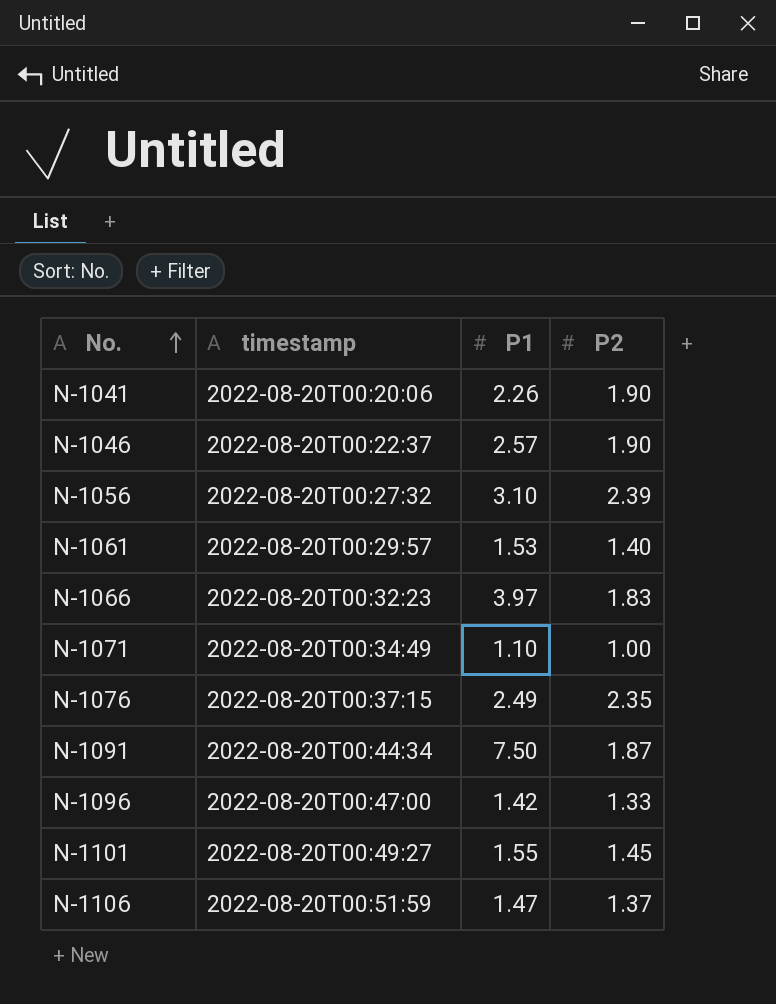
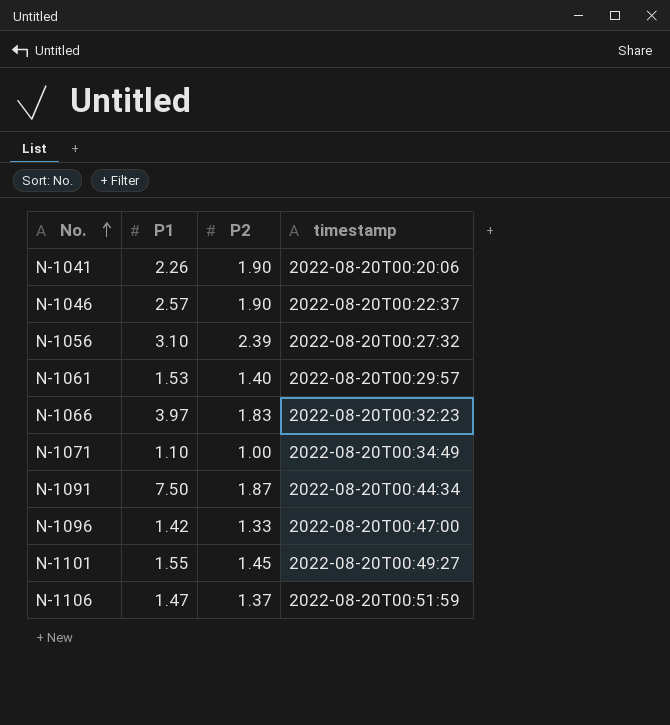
column timestamp | position: 2 -> 4
row N-1076: 2022-08-20T00:37:15 | 2.49 | 2.35 -> none

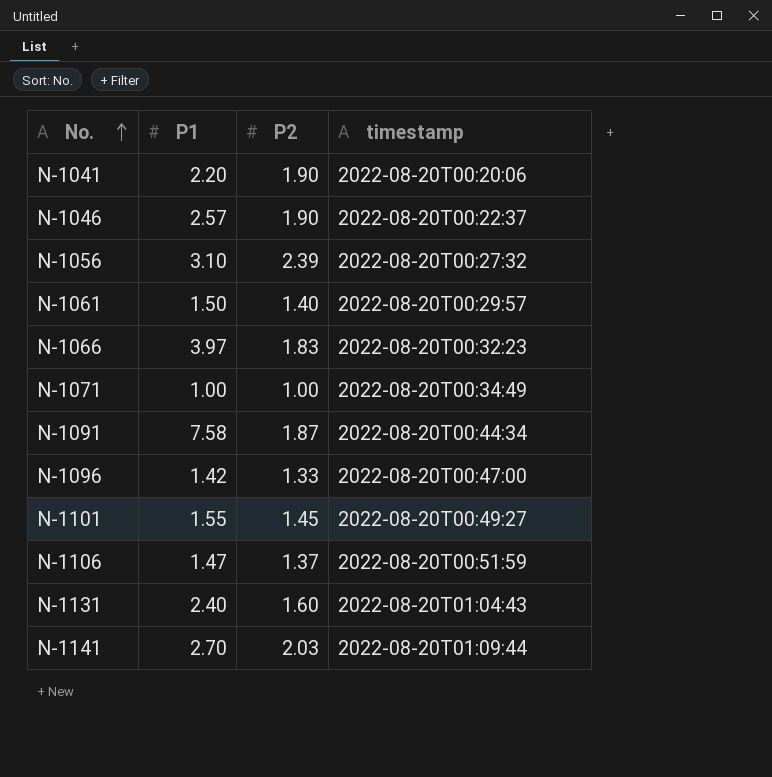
N-1041 | P1: 2.26 -> 2.20
N-1061 | P1: 1.53 -> 1.50
N-1071 | P1: 1.10 -> 1.00
N-1091 | P1: 7.50 -> 7.58
row N-1131: none -> 2.40 | 1.60 | 2022-08-20T01:04:43
row N-1141: none -> 2.70 | 2.03 | 2022-08-20T01:09:44

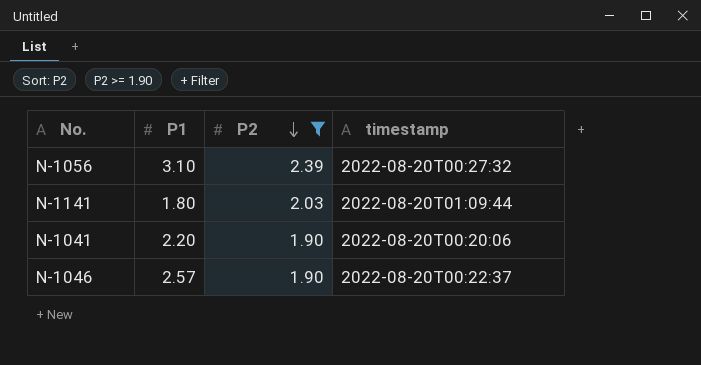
filter: none -> P2 >= 1.90
row order: No. ascending -> P2 descending
N-1141 | P1: 2.70 -> 1.80

